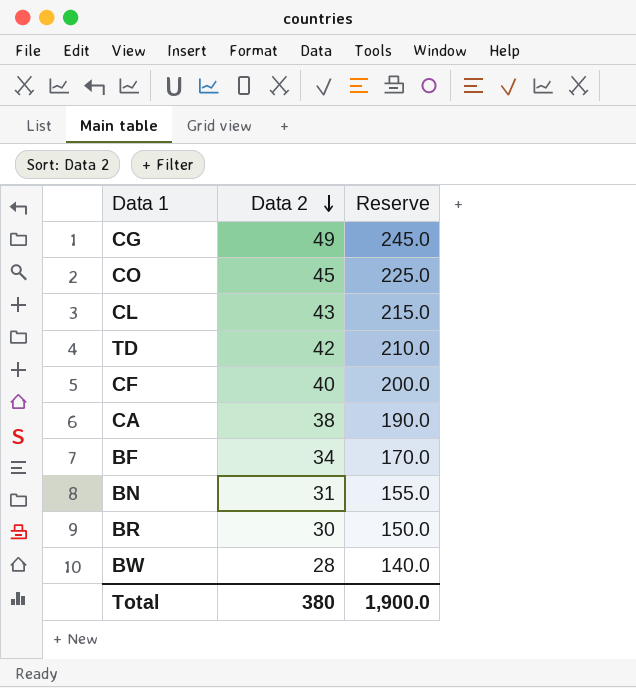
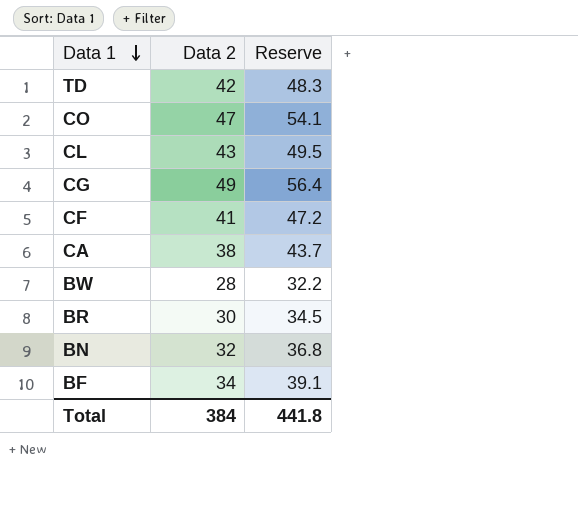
row order: Data 2 descending -> Data 1 descending
column Reserve | formula: [Data 2] * 5 -> [Data 2] * 1.15
CO | Data 2: 45 -> 47
CF | Data 2: 40 -> 41
BN | Data 2: 31 -> 32
Total | Data 2: 380 -> 384
Total | Reserve: 1,900.0 -> 441.8

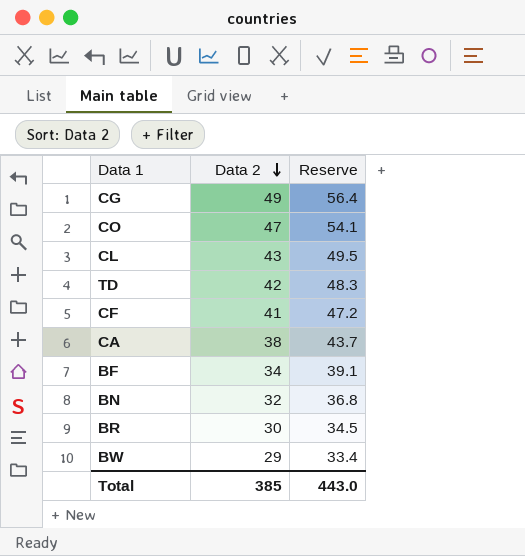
row order: Data 1 descending -> Data 2 descending
BW | Data 2: 28 -> 29
BW | Reserve: 32.2 -> 33.4
Total | Data 2: 384 -> 385
Total | Reserve: 441.8 -> 443.0

